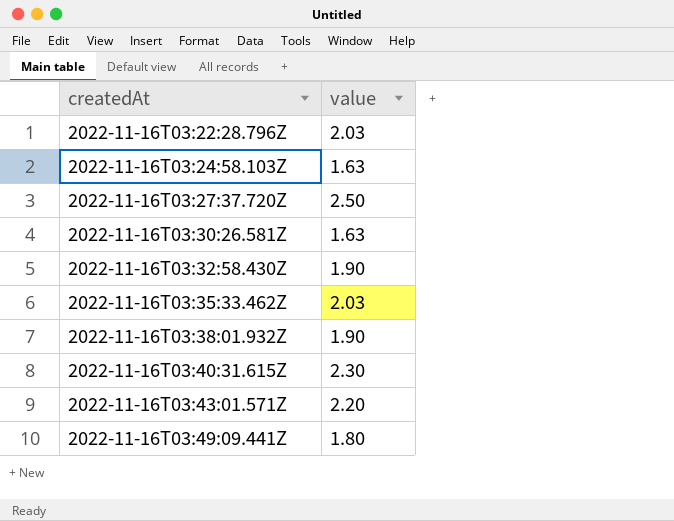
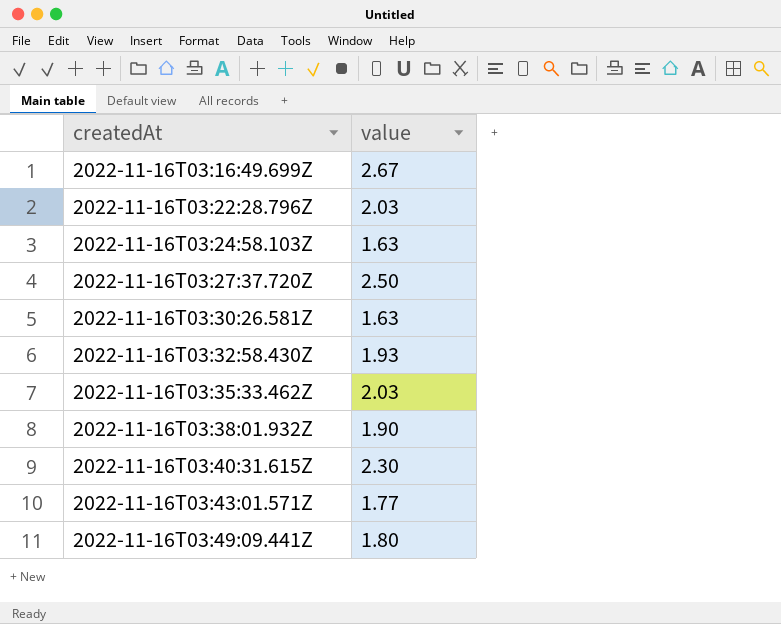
row 2022-11-16T03:16:49.699Z: none -> 2.67
2022-11-16T03:32:58.430Z | value: 1.90 -> 1.93
2022-11-16T03:43:01.571Z | value: 2.20 -> 1.77

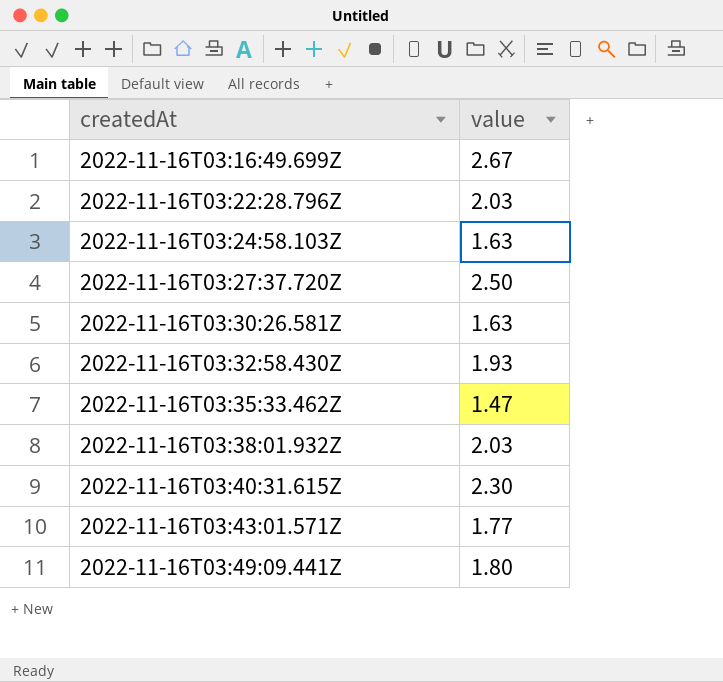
2022-11-16T03:35:33.462Z | value: 2.03 -> 1.47
2022-11-16T03:38:01.932Z | value: 1.90 -> 2.03

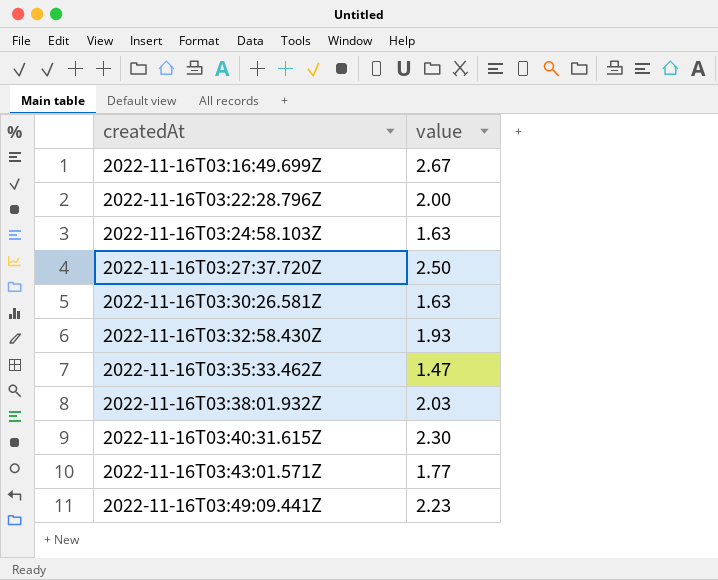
2022-11-16T03:22:28.796Z | value: 2.03 -> 2.00
2022-11-16T03:49:09.441Z | value: 1.80 -> 2.23

